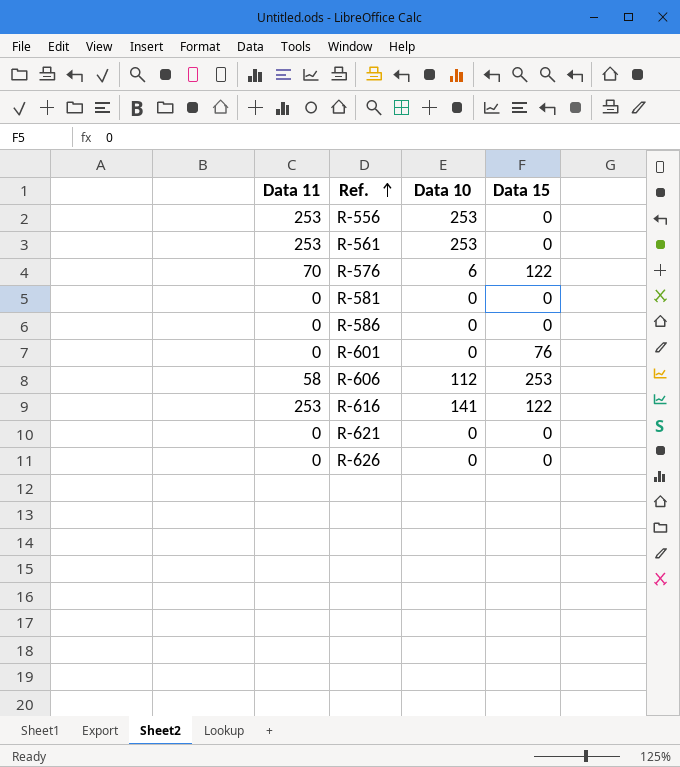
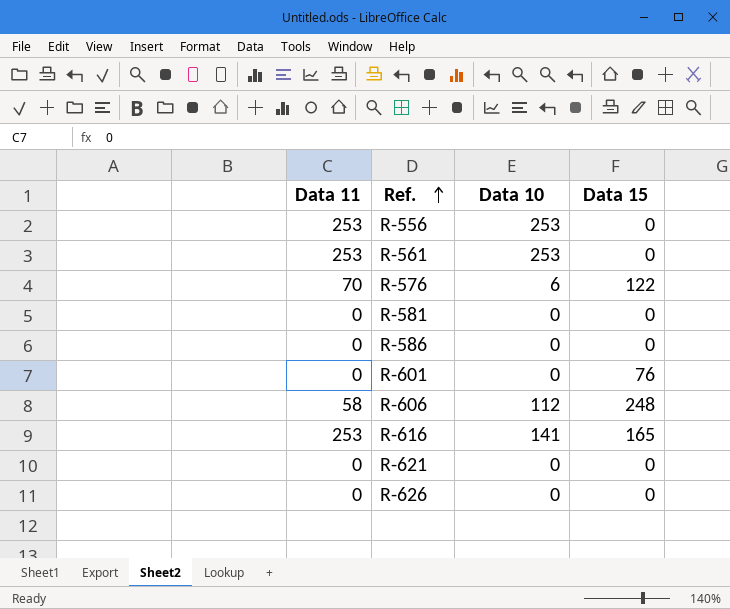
R-606 | Data 15: 253 -> 248
R-616 | Data 15: 122 -> 165

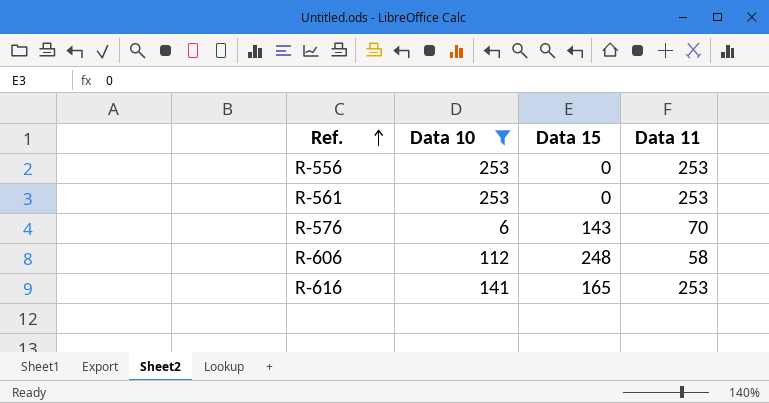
filter: none -> Data 10 != 0
column Data 11 | position: 1 -> 4
R-576 | Data 15: 122 -> 143

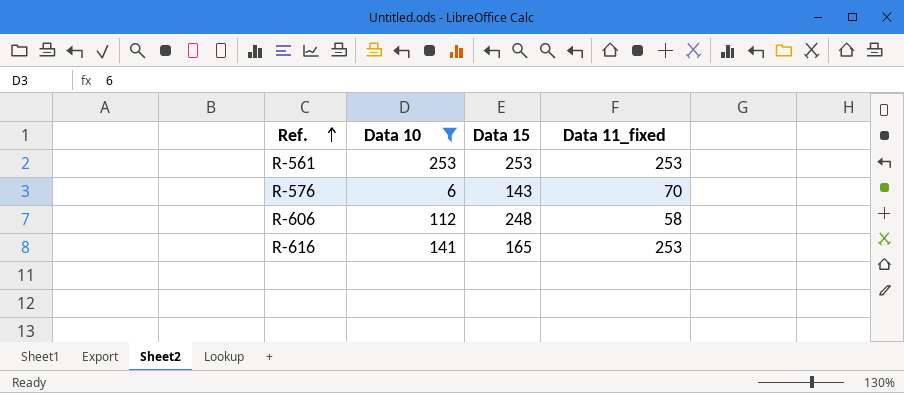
column name: Data 11 -> Data 11_fixed
row R-556: 253 | 0 | 253 -> none
R-561 | Data 15: 0 -> 253

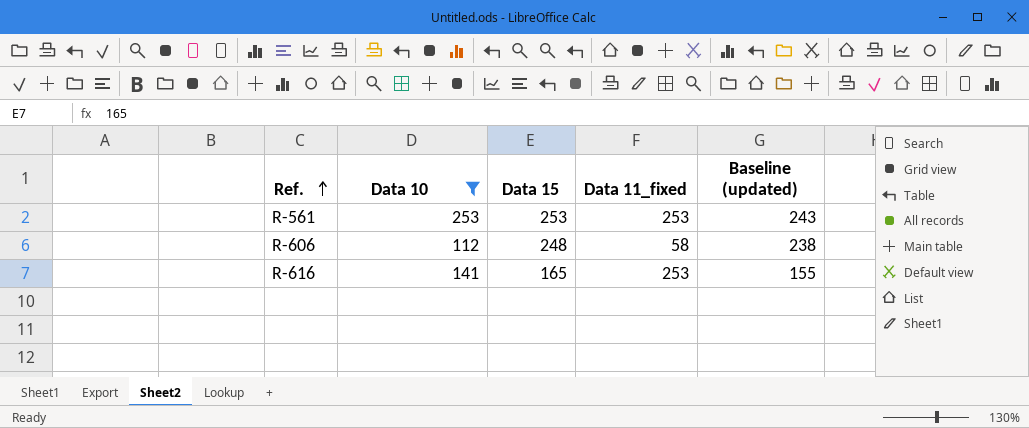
column Baseline (updated) | formula: none -> [Data 15] - 10
row R-576: 6 | 143 | 70 -> none

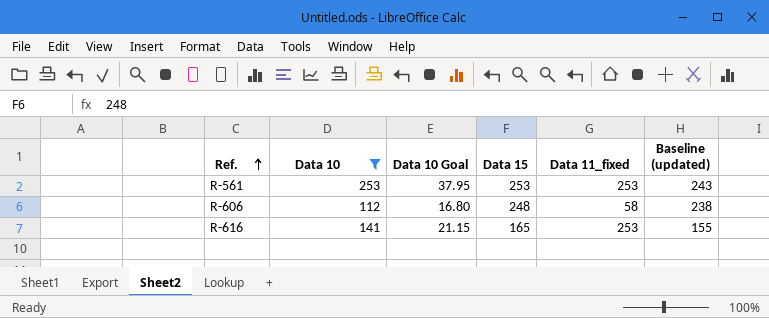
column Data 10 Goal | formula: none -> [Data 10] * 0.15

